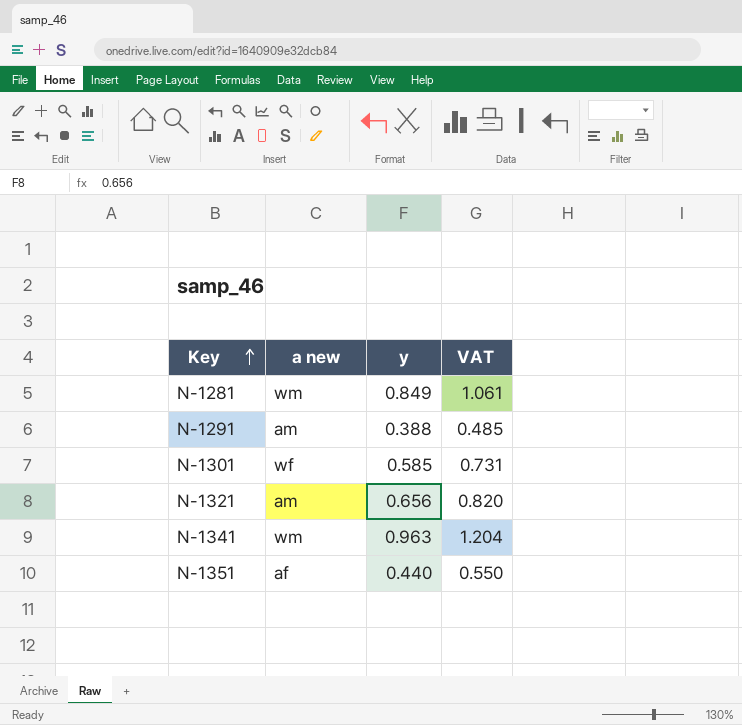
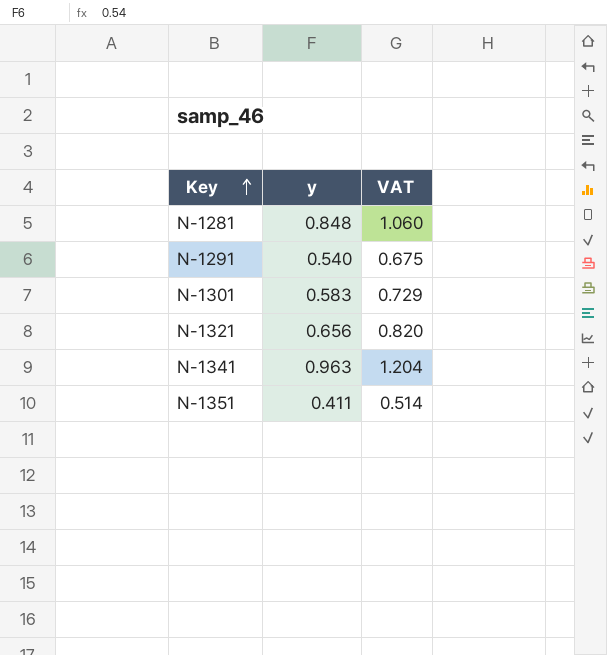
column a new | position: 2 -> none
N-1281 | y: 0.849 -> 0.848
N-1281 | VAT: 1.061 -> 1.060
N-1291 | y: 0.388 -> 0.540
N-1291 | VAT: 0.485 -> 0.675
N-1301 | y: 0.585 -> 0.583
N-1301 | VAT: 0.731 -> 0.729
N-1351 | y: 0.440 -> 0.411
N-1351 | VAT: 0.550 -> 0.514

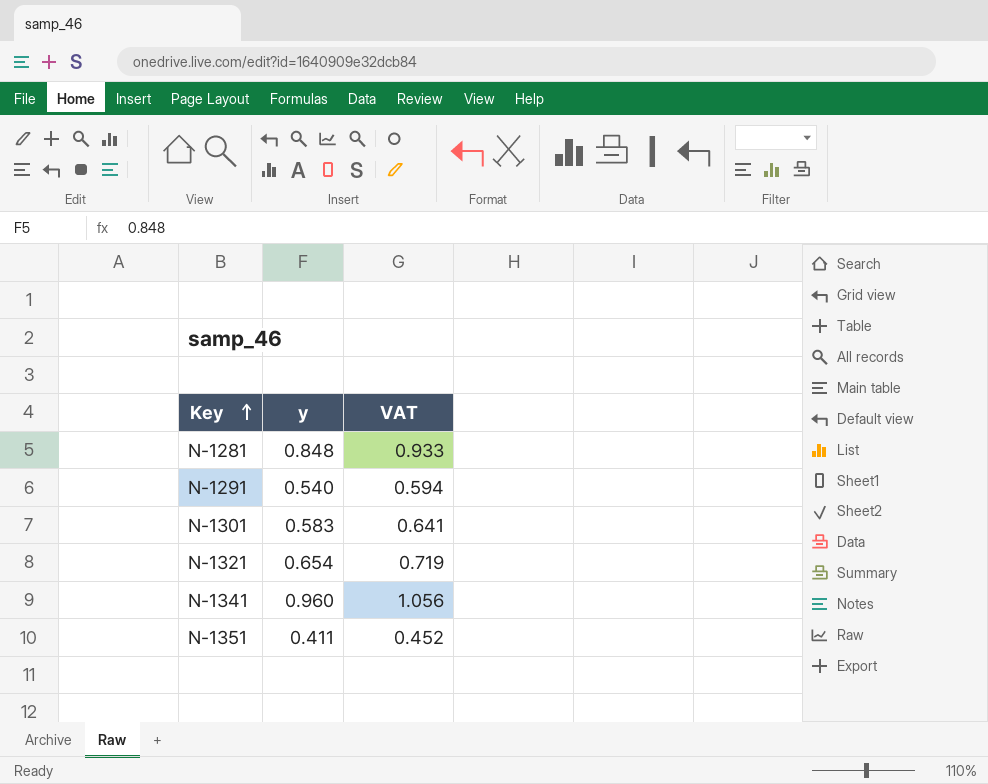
column VAT | formula: [y] * 1.25 -> [y] * 1.1
N-1321 | y: 0.656 -> 0.654
N-1341 | y: 0.963 -> 0.960

